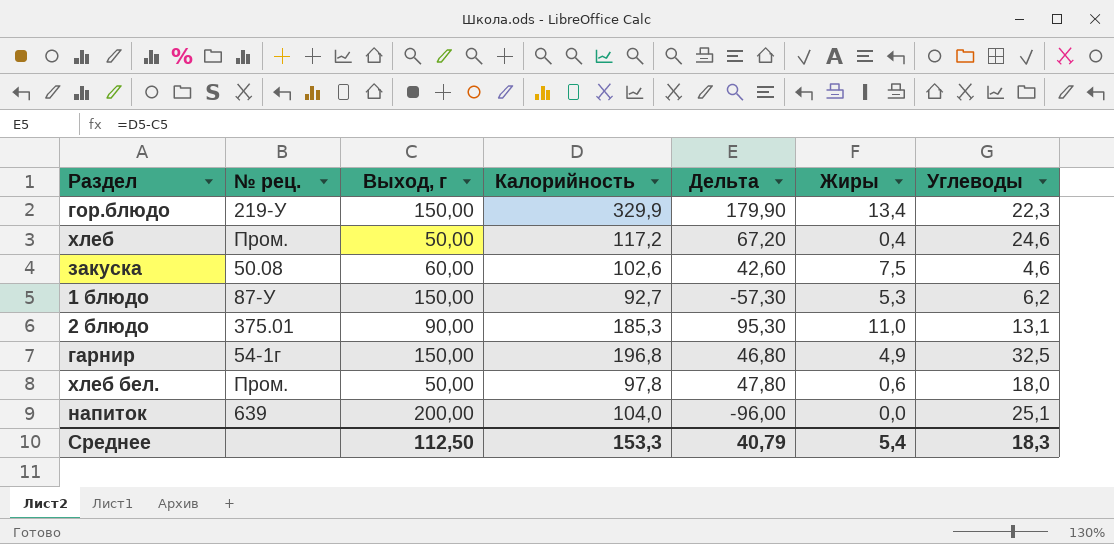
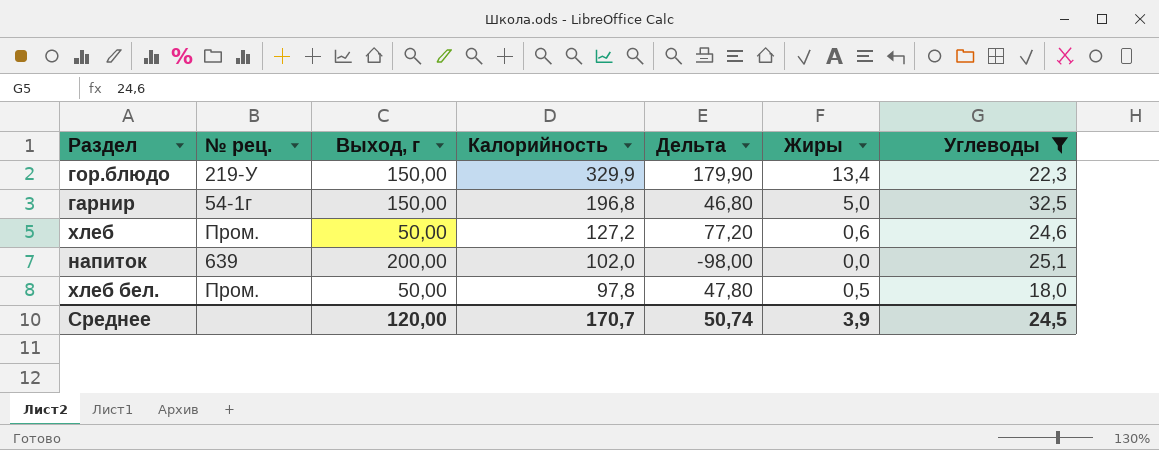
filter: none -> Углеводы >= 18,0
row order: none -> Калорийность descending
гарнир | Жиры: 4,9 -> 5,0
хлеб | Калорийность: 117,2 -> 127,2
хлеб | Дельта: 67,20 -> 77,20
хлеб | Жиры: 0,4 -> 0,6
напиток | Калорийность: 104,0 -> 102,0
напиток | Дельта: -96,00 -> -98,00
хлеб бел. | Жиры: 0,6 -> 0,5
Среднее | Выход, г: 112,50 -> 120,00
Среднее | Калорийность: 153,3 -> 170,7
Среднее | Дельта: 40,79 -> 50,74
Среднее | Жиры: 5,4 -> 3,9
Среднее | Углеводы: 18,3 -> 24,5

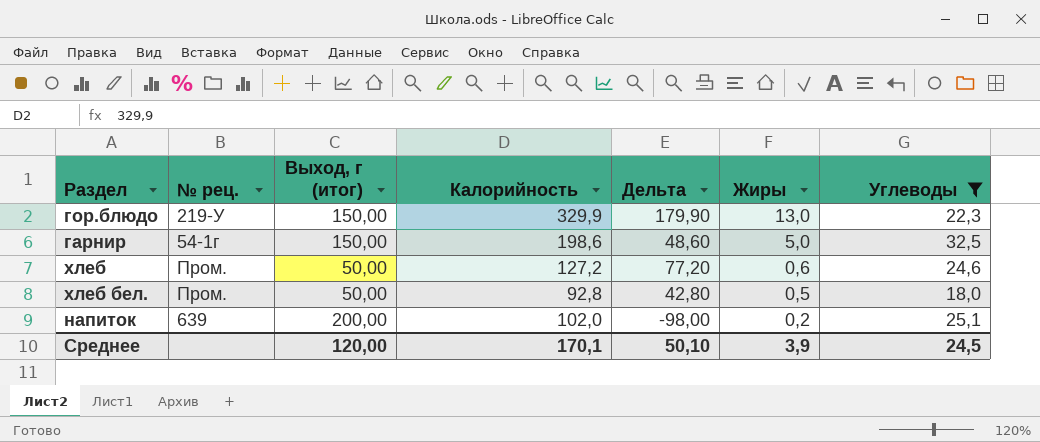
row order: Калорийность descending -> Жиры descending
column name: Выход, г -> Выход, г (итог)
гор.блюдо | Жиры: 13,4 -> 13,0
гарнир | Калорийность: 196,8 -> 198,6
гарнир | Дельта: 46,80 -> 48,60
хлеб бел. | Калорийность: 97,8 -> 92,8
хлеб бел. | Дельта: 47,80 -> 42,80
напиток | Жиры: 0,0 -> 0,2
Среднее | Калорийность: 170,7 -> 170,1
Среднее | Дельта: 50,74 -> 50,10

